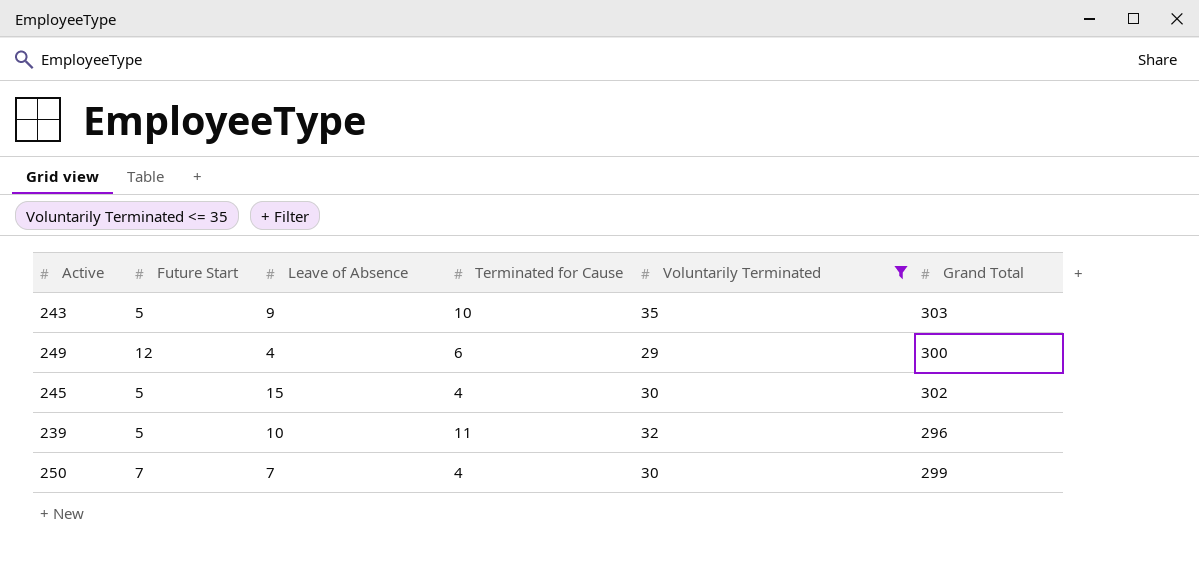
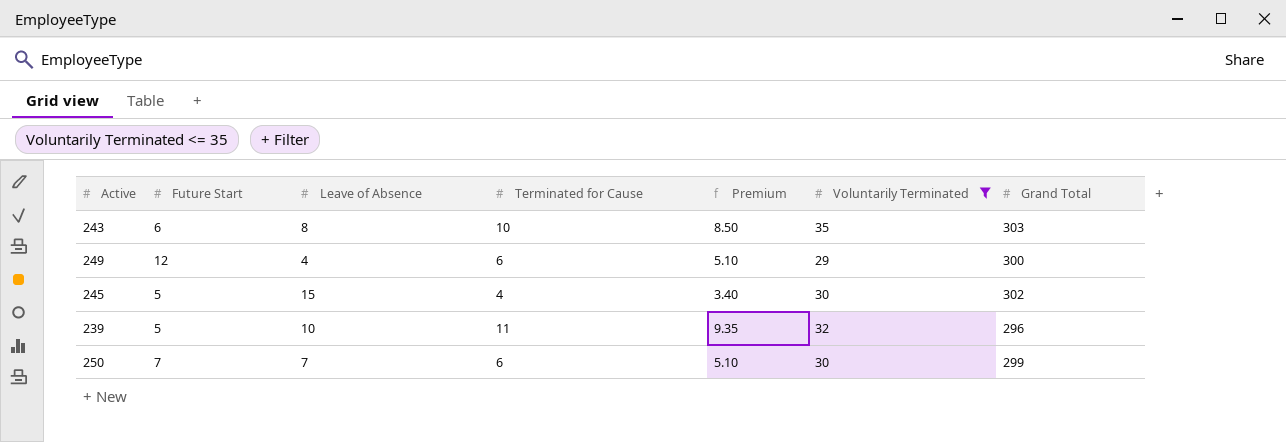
column Premium | formula: none -> [Terminated for Cause] * 0.85
243 | Future Start: 5 -> 6
243 | Leave of Absence: 9 -> 8
250 | Terminated for Cause: 4 -> 6

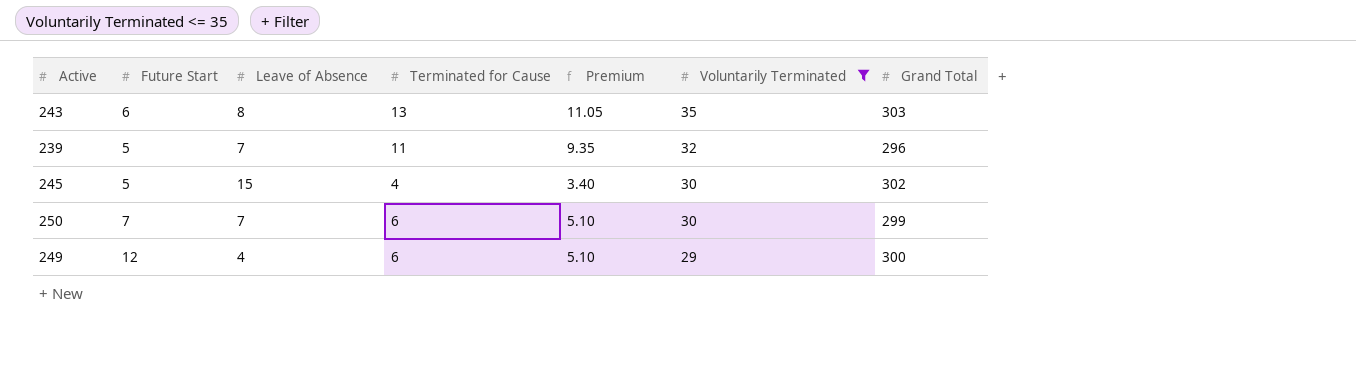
row order: none -> Voluntarily Terminated descending
243 | Terminated for Cause: 10 -> 13
243 | Premium: 8.50 -> 11.05
239 | Leave of Absence: 10 -> 7

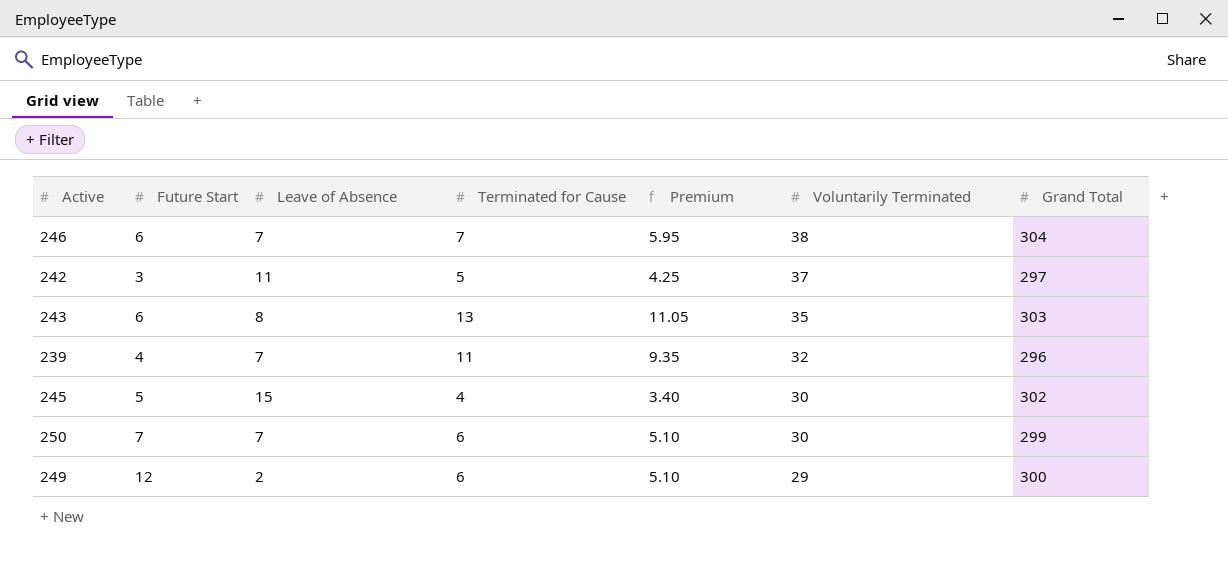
filter: Voluntarily Terminated <= 35 -> none
239 | Future Start: 5 -> 4
249 | Leave of Absence: 4 -> 2

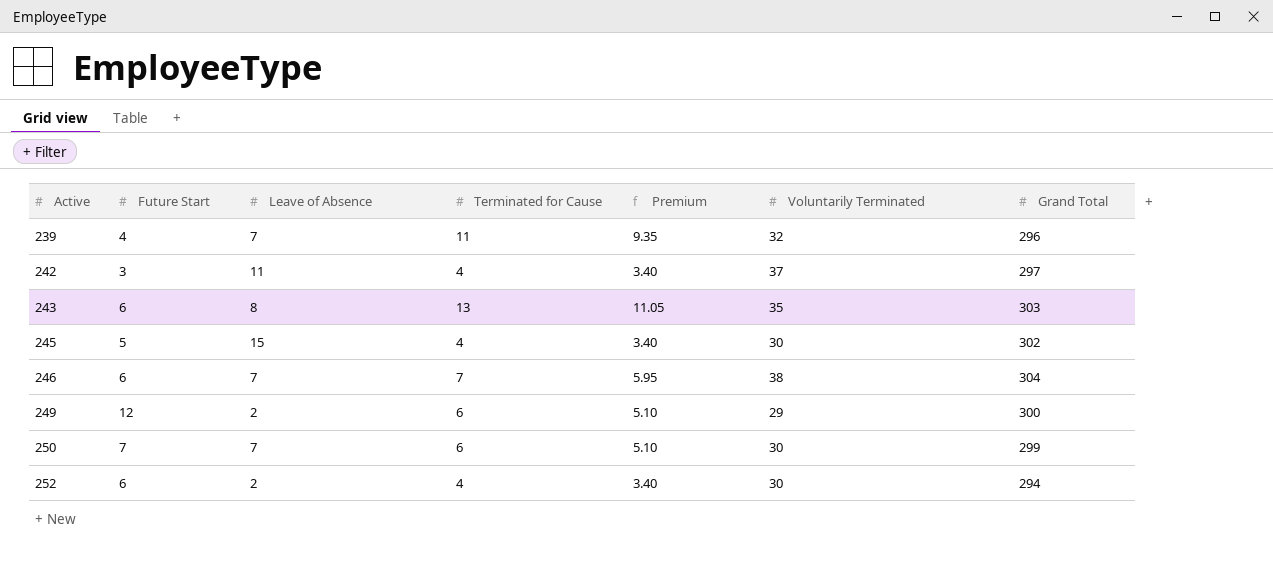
row order: Voluntarily Terminated descending -> Active ascending
242 | Terminated for Cause: 5 -> 4
242 | Premium: 4.25 -> 3.40
row 252: none -> 6 | 2 | 4 | 3.40 | 30 | 294

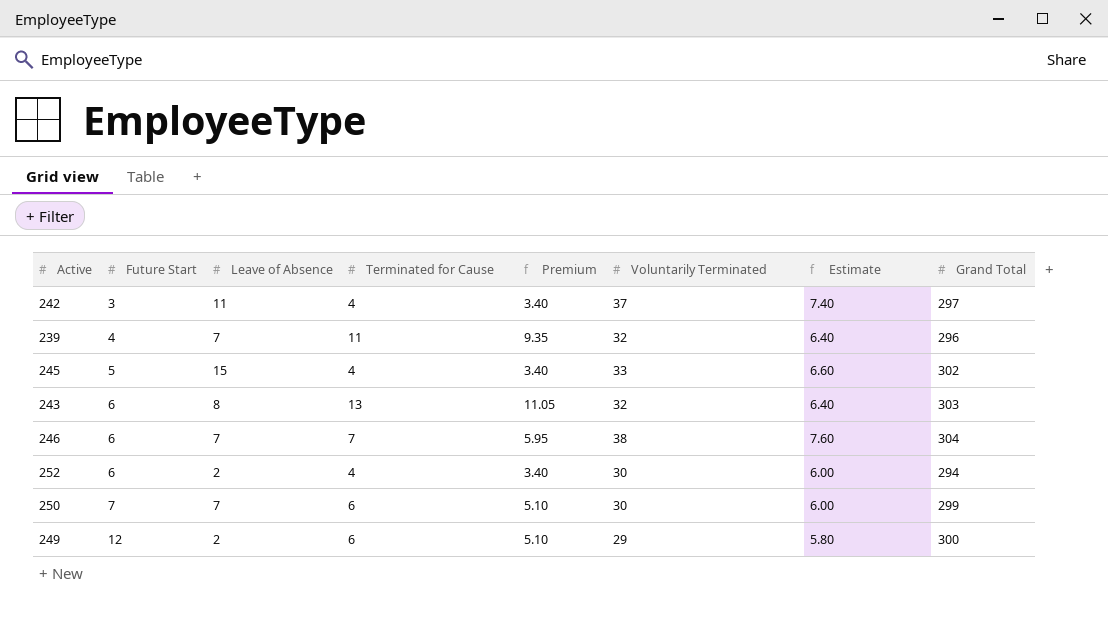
row order: Active ascending -> Future Start ascending
column Estimate | formula: none -> [Voluntarily Terminated] * 0.2
245 | Voluntarily Terminated: 30 -> 33
243 | Voluntarily Terminated: 35 -> 32

